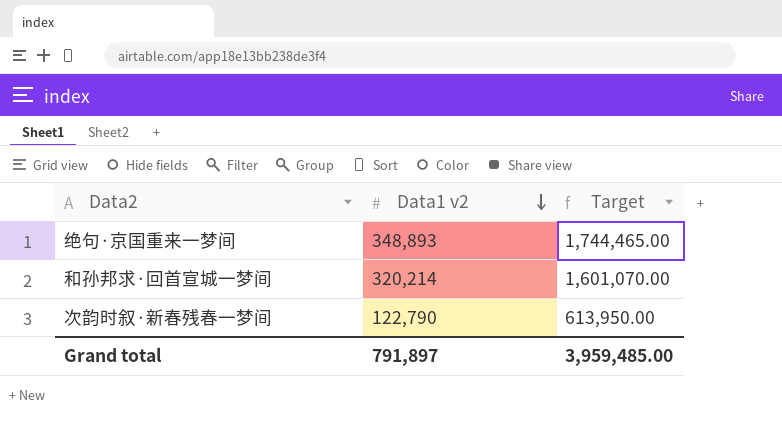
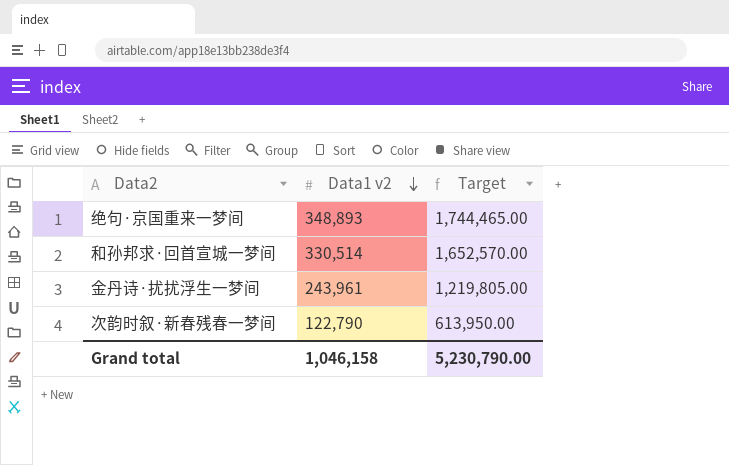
和孙邦求·回首宣城一梦间 | Data1 v2: 320,214 -> 330,514
和孙邦求·回首宣城一梦间 | Target: 1,601,070.00 -> 1,652,570.00
row 金丹诗·扰扰浮生一梦间: none -> 243,961 | 1,219,805.00
Grand total | Data1 v2: 791,897 -> 1,046,158
Grand total | Target: 3,959,485.00 -> 5,230,790.00

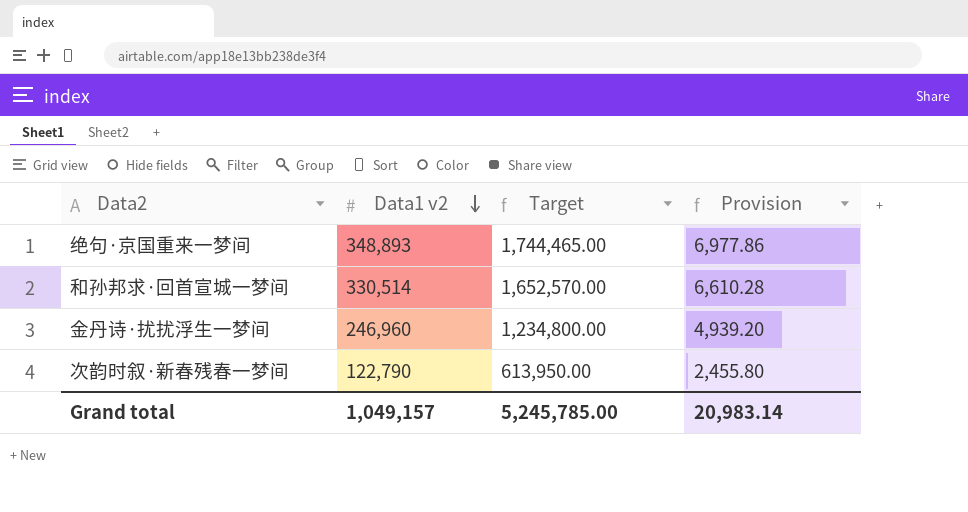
column Provision | formula: none -> [Data1 v2] * 0.02
金丹诗·扰扰浮生一梦间 | Data1 v2: 243,961 -> 246,960
金丹诗·扰扰浮生一梦间 | Target: 1,219,805.00 -> 1,234,800.00
Grand total | Data1 v2: 1,046,158 -> 1,049,157
Grand total | Target: 5,230,790.00 -> 5,245,785.00

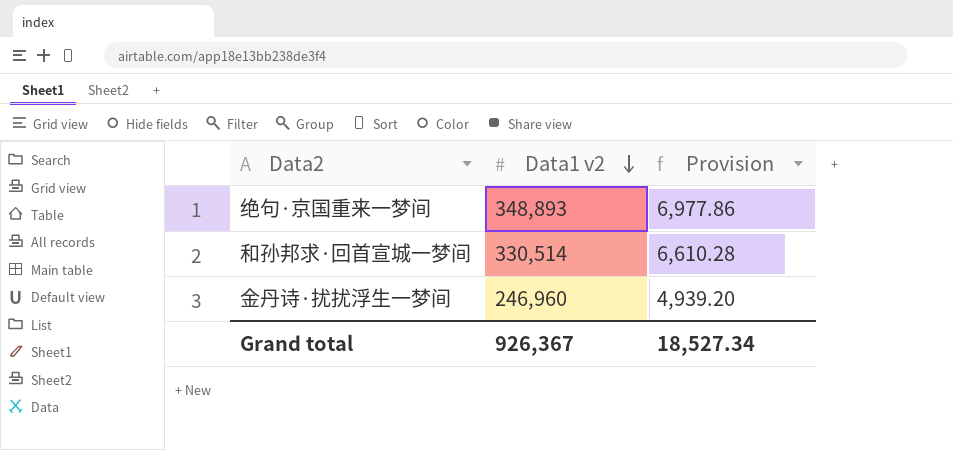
column Target | formula: [Data1 v2] * 5 -> none
row 次韵时叙·新春残春一梦间: 122,790 | 613,950.00 | 2,455.80 -> none
Grand total | Data1 v2: 1,049,157 -> 926,367
Grand total | Provision: 20,983.14 -> 18,527.34

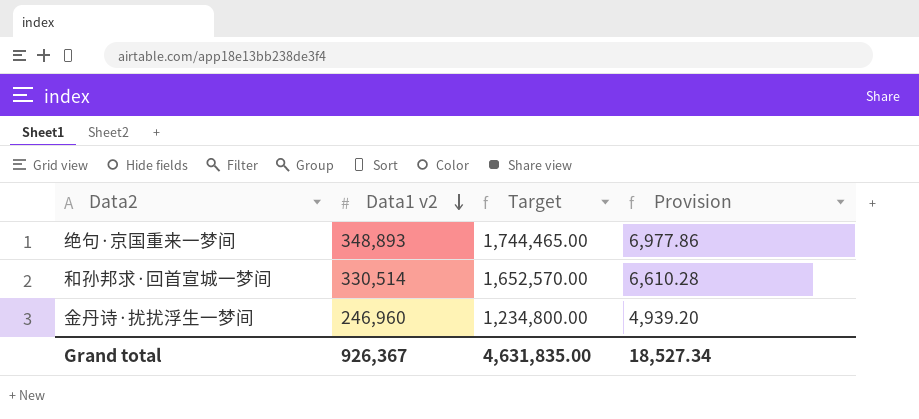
column Target | formula: none -> [Data1 v2] * 5

